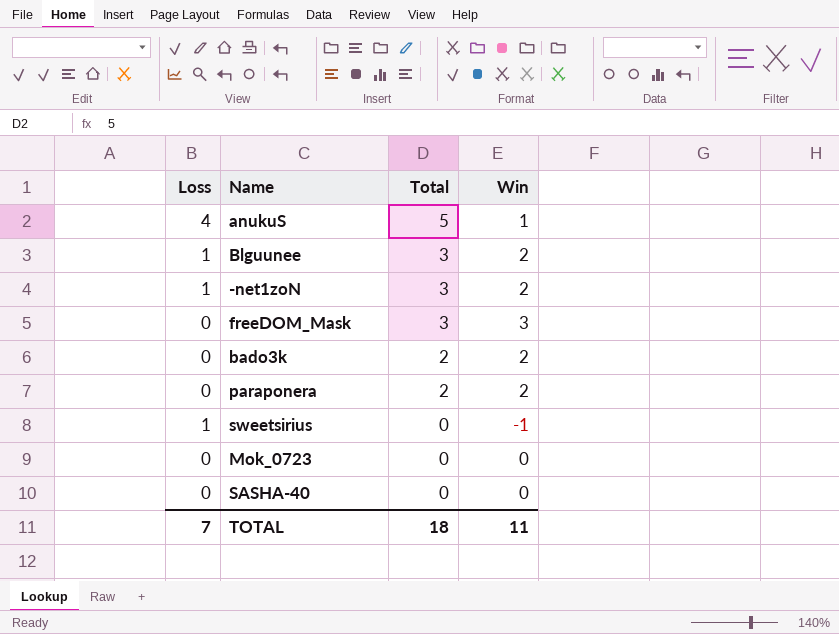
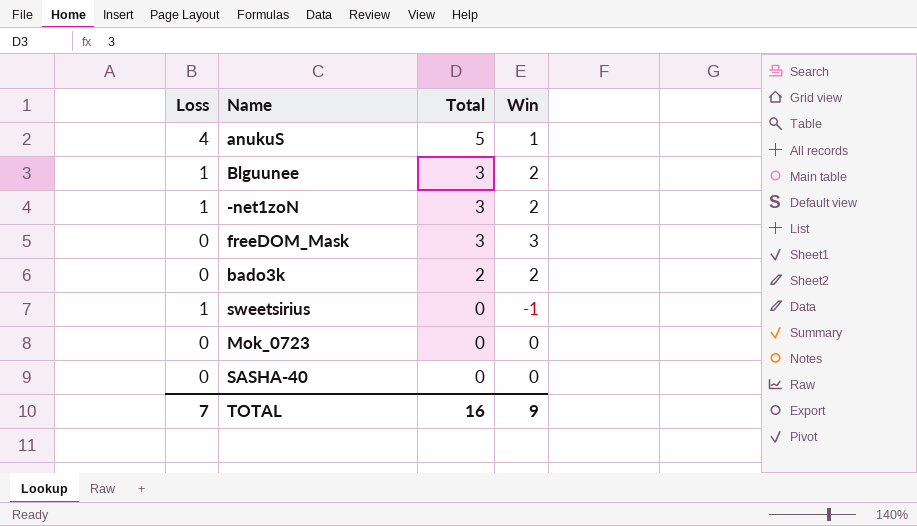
row paraponera: 0 | 2 | 2 -> none
TOTAL | Total: 18 -> 16
TOTAL | Win: 11 -> 9

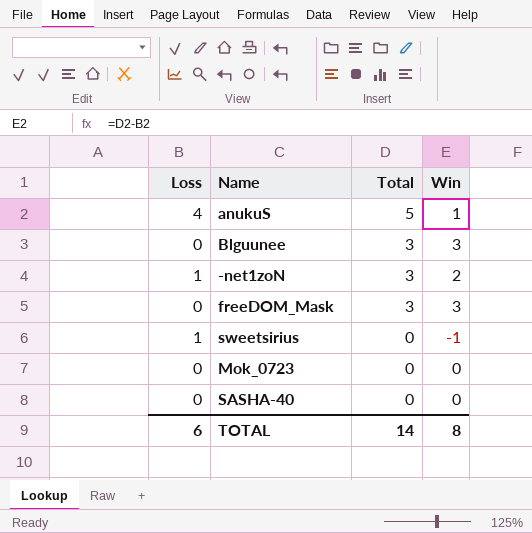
row bado3k: 0 | 2 | 2 -> none
Blguunee | Loss: 1 -> 0
Blguunee | Win: 2 -> 3
TOTAL | Loss: 7 -> 6
TOTAL | Total: 16 -> 14
TOTAL | Win: 9 -> 8

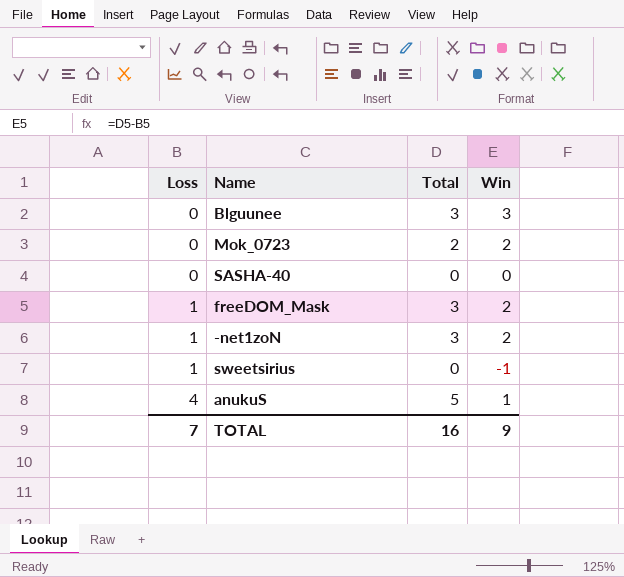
row order: Total descending -> Loss ascending
Mok_0723 | Total: 0 -> 2
Mok_0723 | Win: 0 -> 2
freeDOM_Mask | Loss: 0 -> 1
freeDOM_Mask | Win: 3 -> 2
TOTAL | Loss: 6 -> 7
TOTAL | Total: 14 -> 16
TOTAL | Win: 8 -> 9

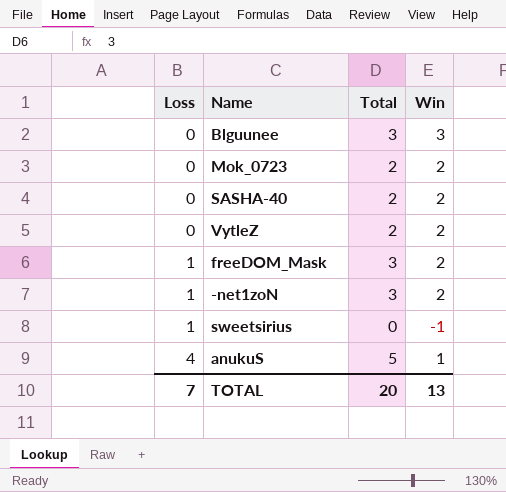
SASHA-40 | Total: 0 -> 2
SASHA-40 | Win: 0 -> 2
row VytleZ: none -> 0 | 2 | 2
TOTAL | Total: 16 -> 20
TOTAL | Win: 9 -> 13

